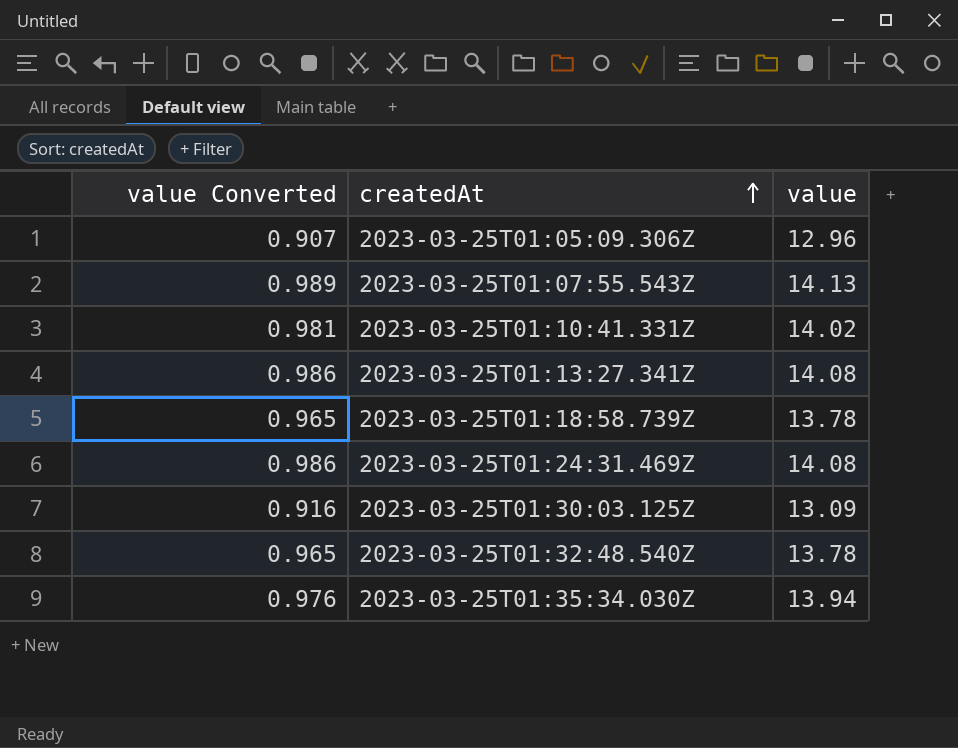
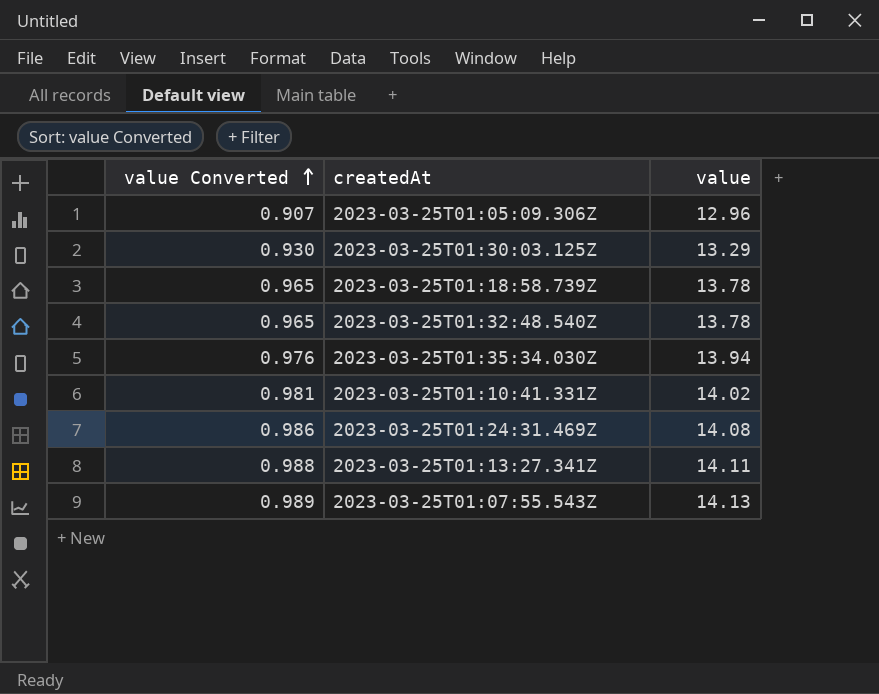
row order: createdAt ascending -> value Converted ascending
2023-03-25T01:30:03.125Z | value Converted: 0.916 -> 0.930
2023-03-25T01:30:03.125Z | value: 13.09 -> 13.29
2023-03-25T01:13:27.341Z | value Converted: 0.986 -> 0.988
2023-03-25T01:13:27.341Z | value: 14.08 -> 14.11

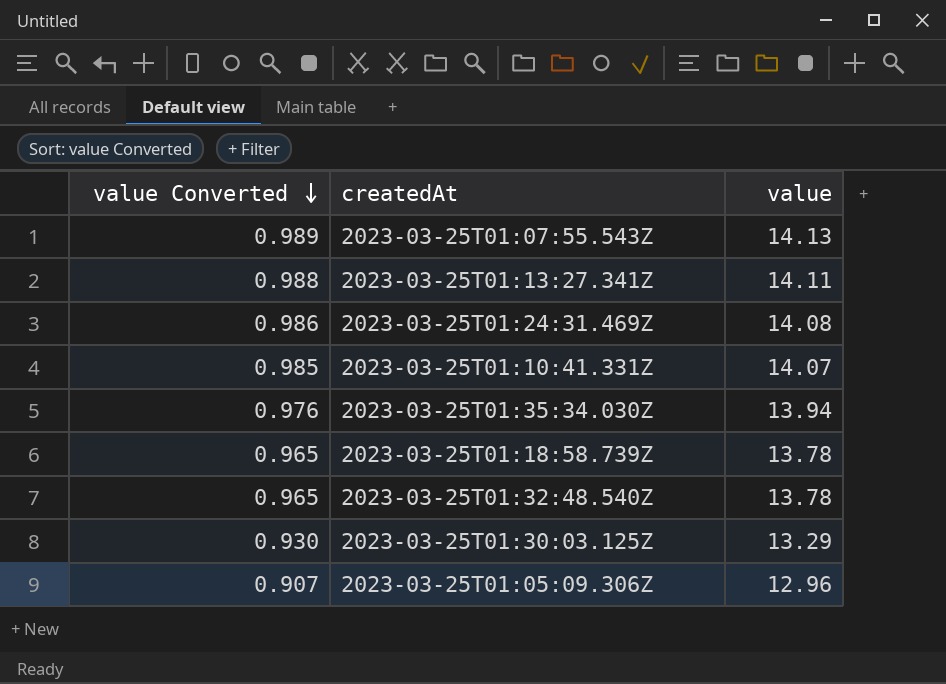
row order: value Converted ascending -> value Converted descending
2023-03-25T01:10:41.331Z | value Converted: 0.981 -> 0.985
2023-03-25T01:10:41.331Z | value: 14.02 -> 14.07

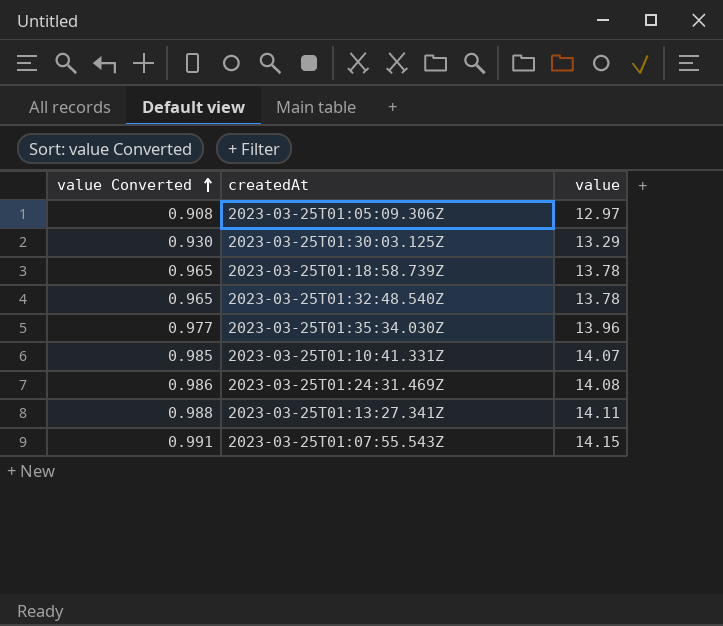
row order: value Converted descending -> value Converted ascending
2023-03-25T01:05:09.306Z | value Converted: 0.907 -> 0.908
2023-03-25T01:05:09.306Z | value: 12.96 -> 12.97
2023-03-25T01:35:34.030Z | value Converted: 0.976 -> 0.977
2023-03-25T01:35:34.030Z | value: 13.94 -> 13.96
2023-03-25T01:07:55.543Z | value Converted: 0.989 -> 0.991
2023-03-25T01:07:55.543Z | value: 14.13 -> 14.15

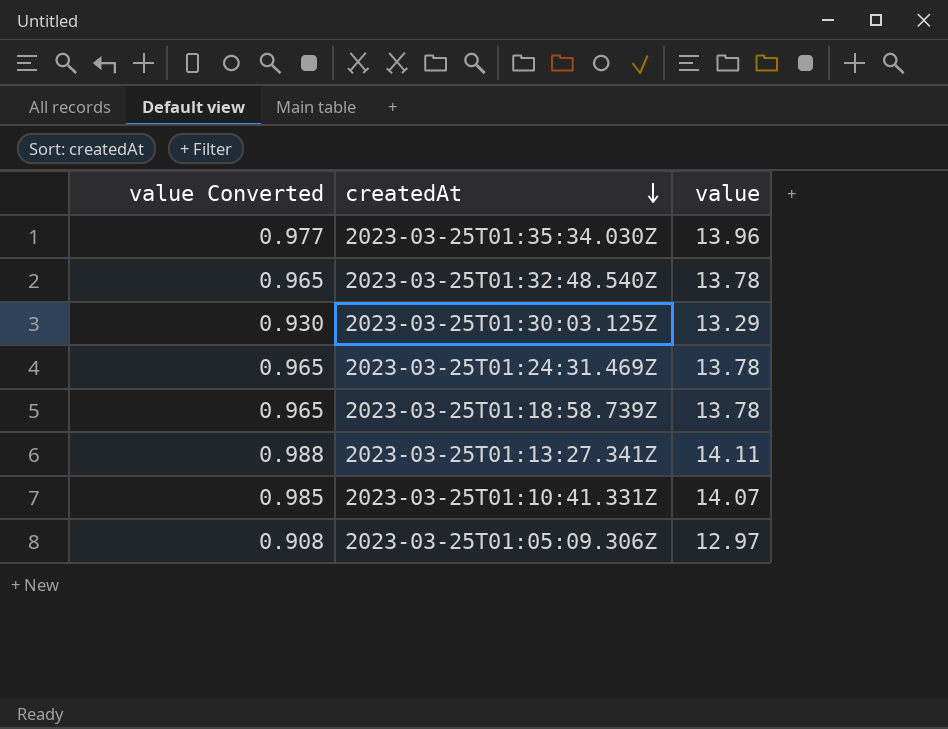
row order: value Converted ascending -> createdAt descending
row 2023-03-25T01:07:55.543Z: 0.991 | 14.15 -> none
2023-03-25T01:24:31.469Z | value Converted: 0.986 -> 0.965
2023-03-25T01:24:31.469Z | value: 14.08 -> 13.78

